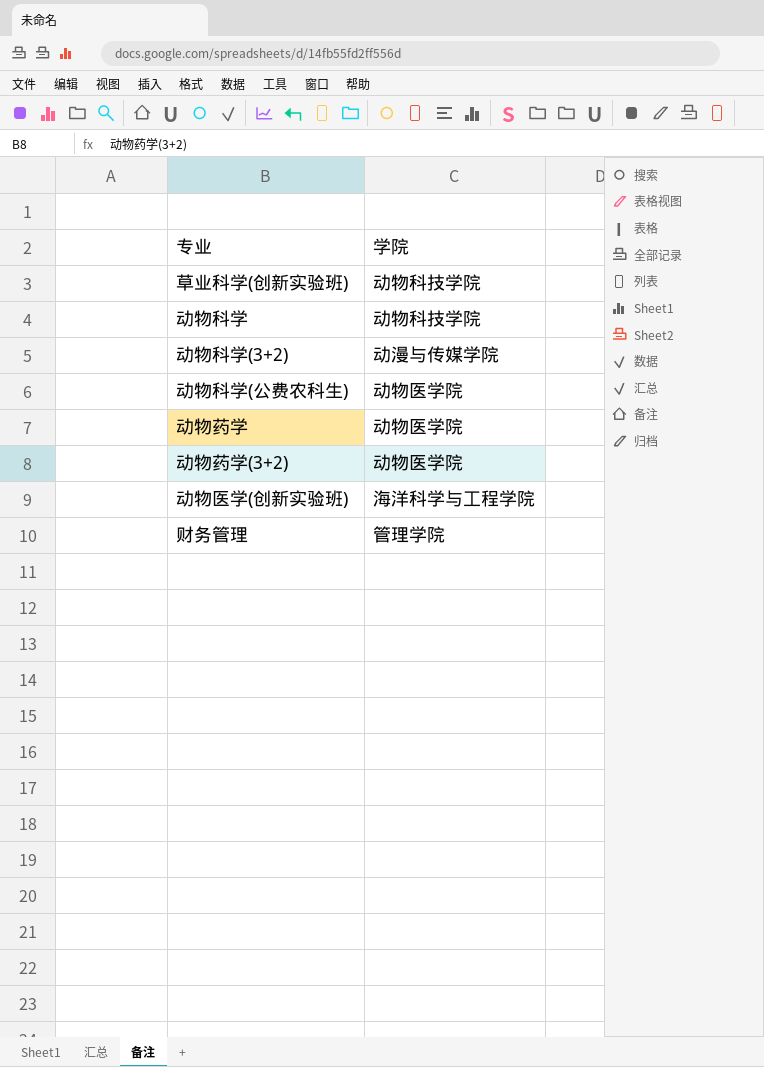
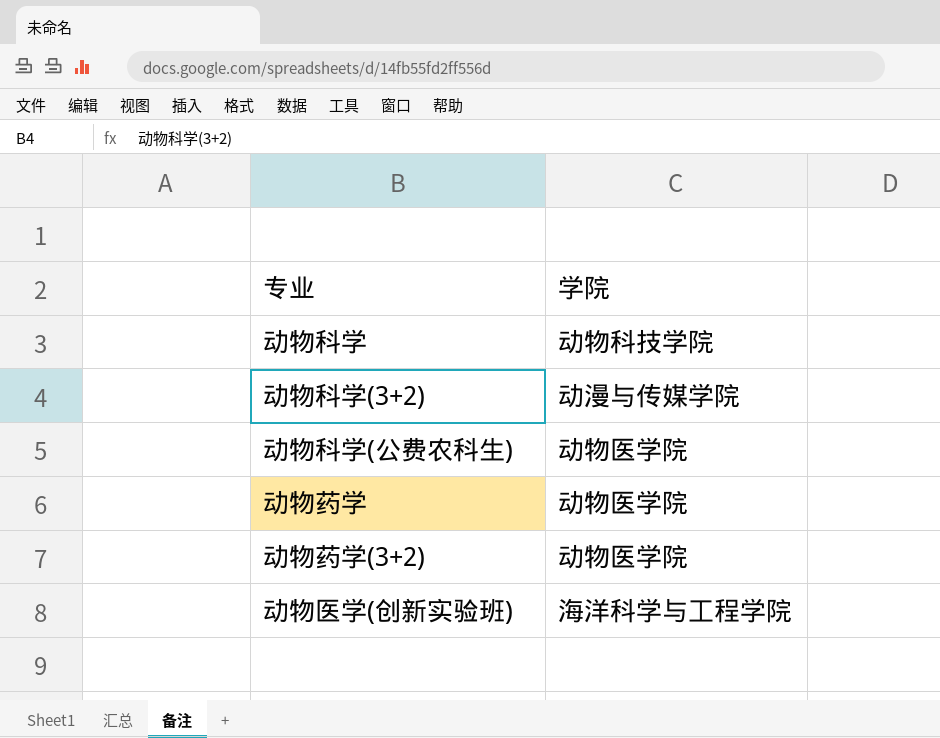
row 草业科学(创新实验班): 动物科技学院 -> none
row 财务管理: 管理学院 -> none

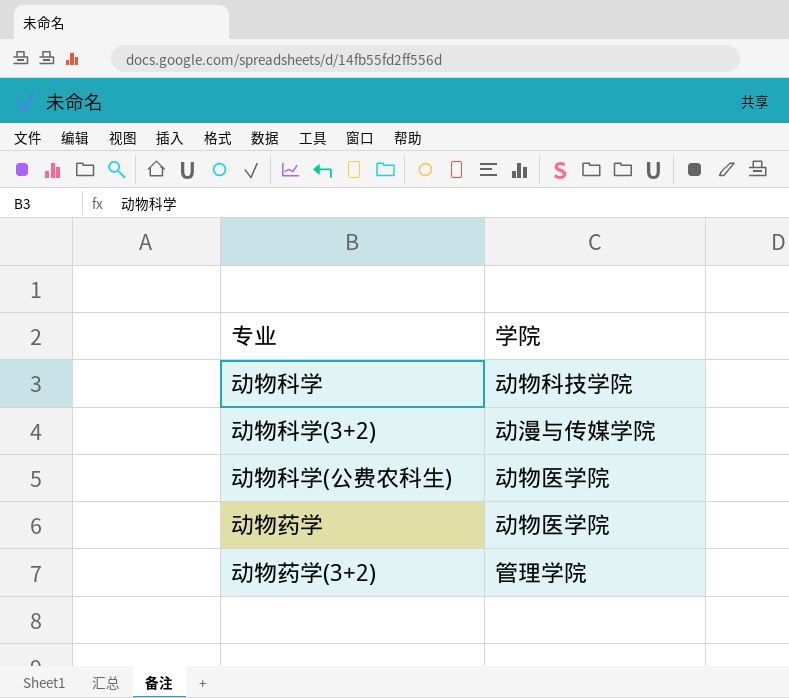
row 动物医学(创新实验班): 海洋科学与工程学院 -> none
动物药学(3+2) | 学院: 动物医学院 -> 管理学院

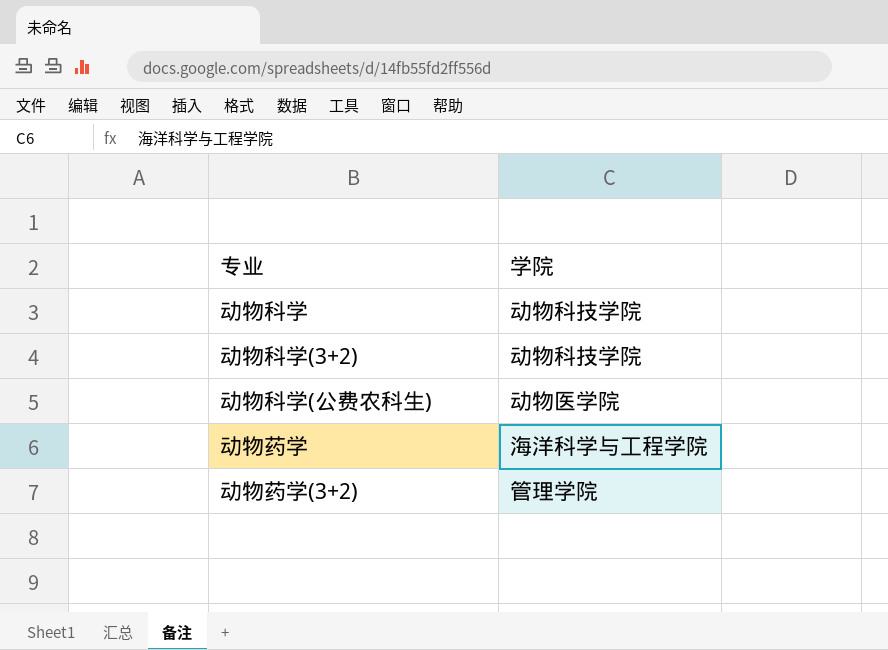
动物科学(3+2) | 学院: 动漫与传媒学院 -> 动物科技学院
动物药学 | 学院: 动物医学院 -> 海洋科学与工程学院

